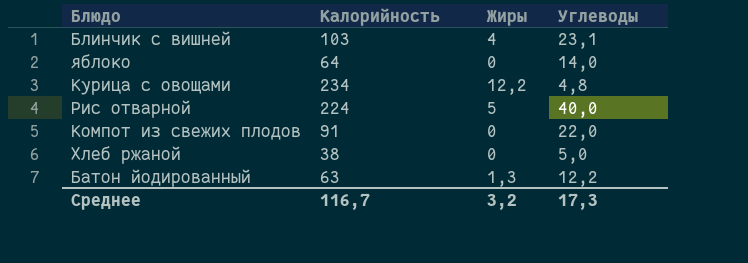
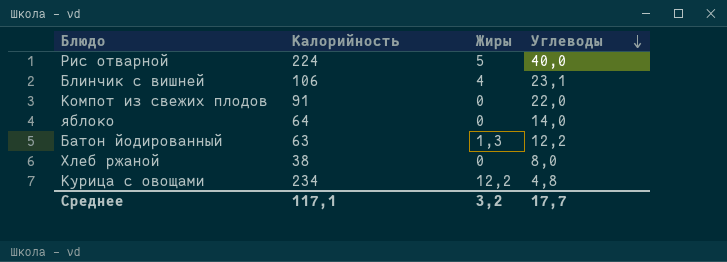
row order: none -> Углеводы descending
Блинчик с вишней | Калорийность: 103 -> 106
Хлеб ржаной | Углеводы: 5,0 -> 8,0
Среднее | Калорийность: 116,7 -> 117,1
Среднее | Углеводы: 17,3 -> 17,7

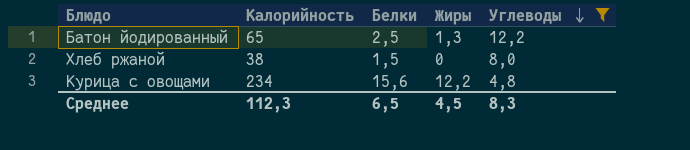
filter: none -> Углеводы <= 12,2
column Белки | position: none -> 3
Батон йодированный | Калорийность: 63 -> 65
Среднее | Калорийность: 117,1 -> 112,3
Среднее | Жиры: 3,2 -> 4,5
Среднее | Углеводы: 17,7 -> 8,3

